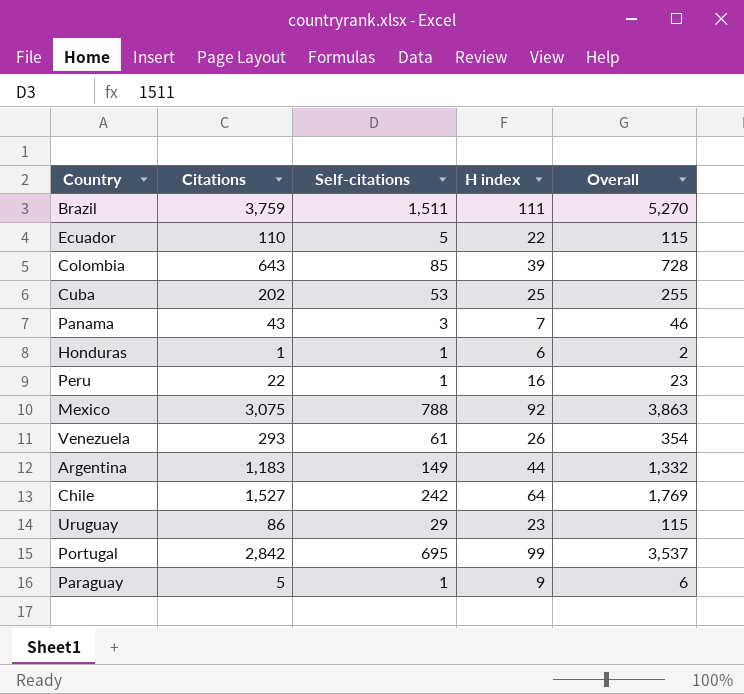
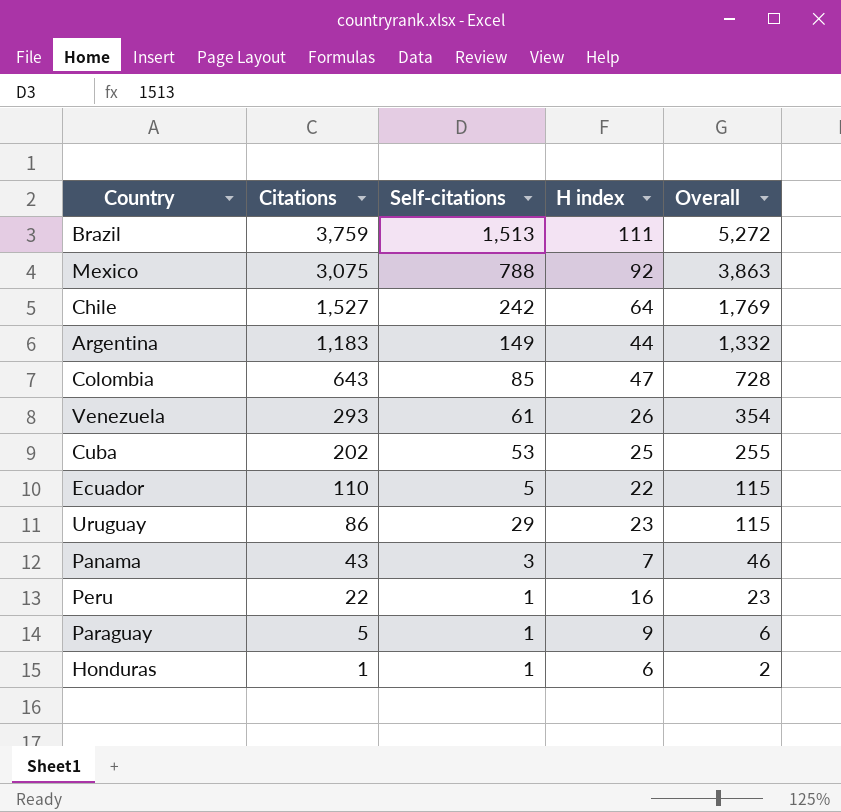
row order: none -> Citations descending
row Portugal: 2,842 | 695 | 99 | 3,537 -> none
Brazil | Self-citations: 1,511 -> 1,513
Brazil | Overall: 5,270 -> 5,272
Colombia | H index: 39 -> 47

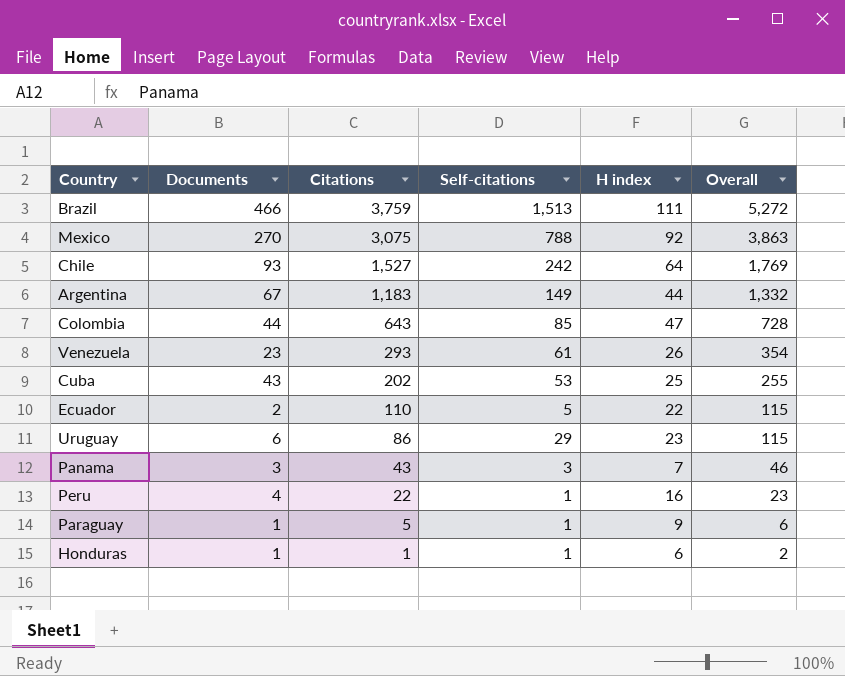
column Documents | position: none -> 2

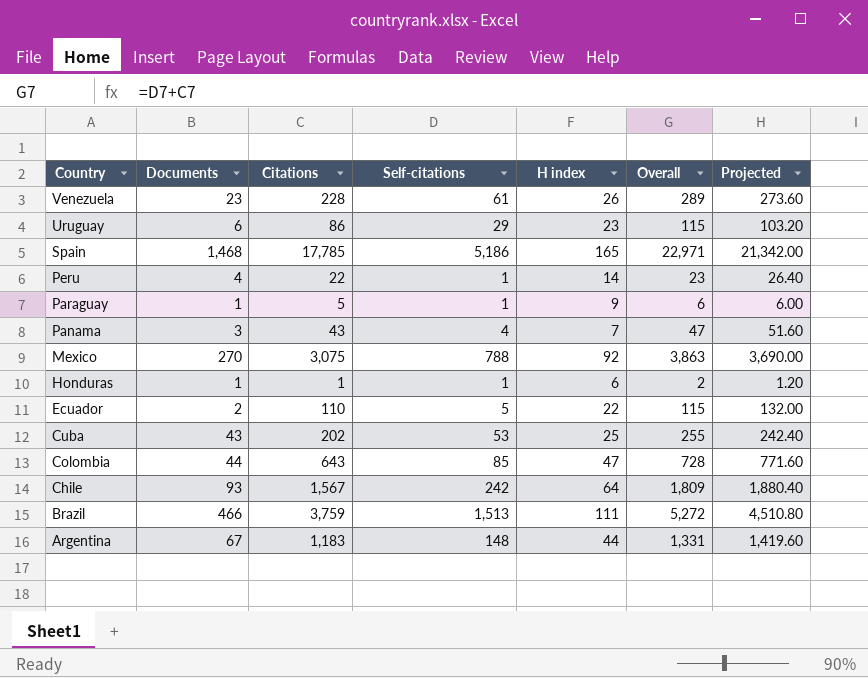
row order: Citations descending -> Country descending
column Projected | formula: none -> [Citations] * 1.2
Venezuela | Citations: 293 -> 228
Venezuela | Overall: 354 -> 289
row Spain: none -> 1,468 | 17,785 | 5,186 | 165 | 22,971 | 21,342.00
Peru | H index: 16 -> 14
Panama | Self-citations: 3 -> 4
Panama | Overall: 46 -> 47
Chile | Citations: 1,527 -> 1,567
Chile | Overall: 1,769 -> 1,809
Argentina | Self-citations: 149 -> 148
Argentina | Overall: 1,332 -> 1,331

